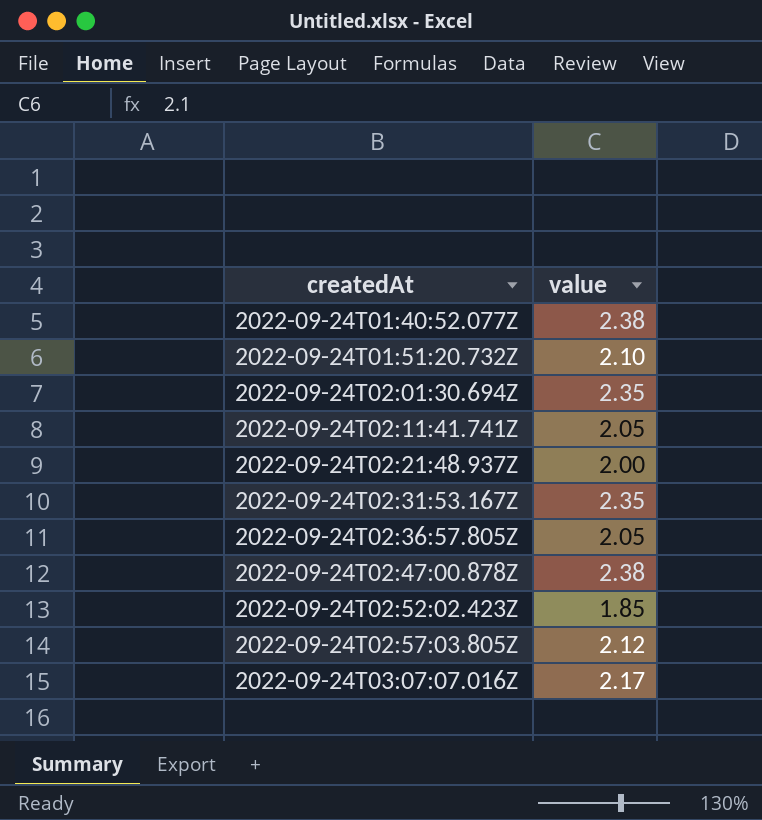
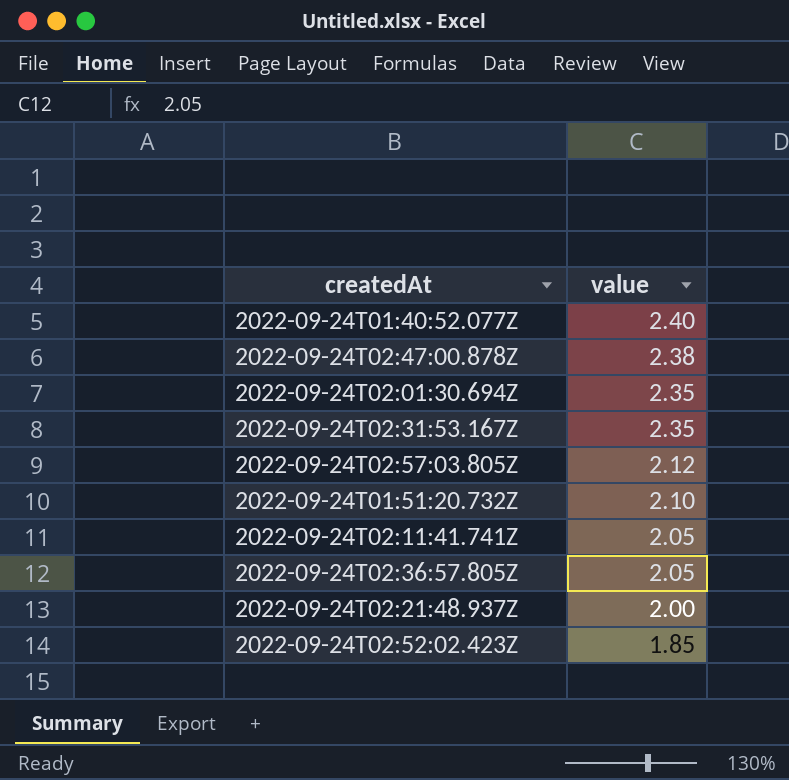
row order: createdAt ascending -> value descending
row 2022-09-24T03:07:07.016Z: 2.17 -> none
2022-09-24T01:40:52.077Z | value: 2.38 -> 2.40

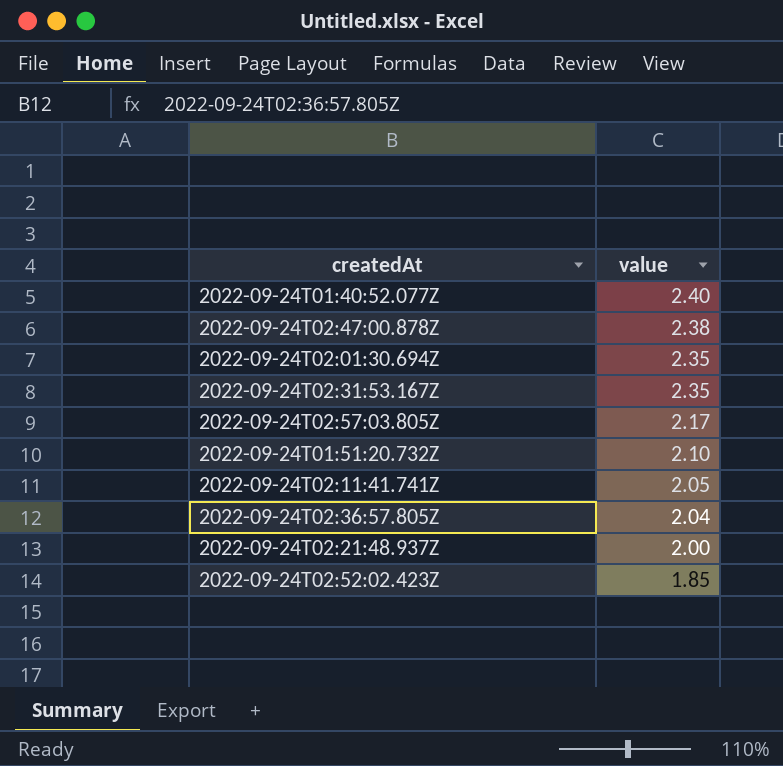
2022-09-24T02:57:03.805Z | value: 2.12 -> 2.17
2022-09-24T02:36:57.805Z | value: 2.05 -> 2.04

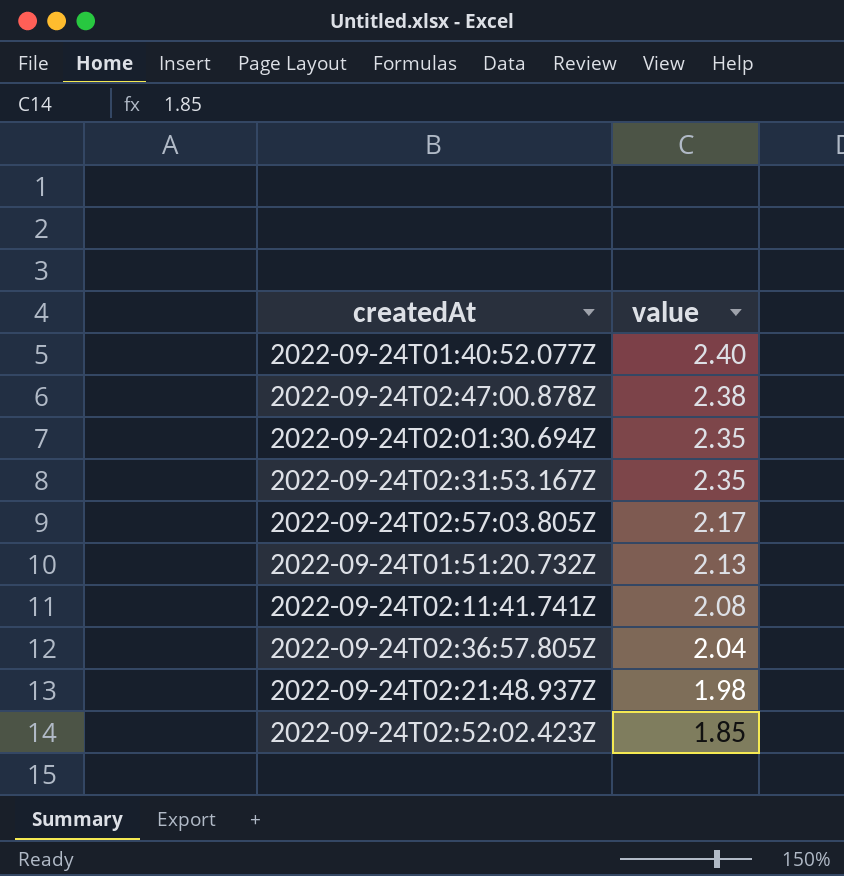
2022-09-24T01:51:20.732Z | value: 2.10 -> 2.13
2022-09-24T02:11:41.741Z | value: 2.05 -> 2.08
2022-09-24T02:21:48.937Z | value: 2.00 -> 1.98

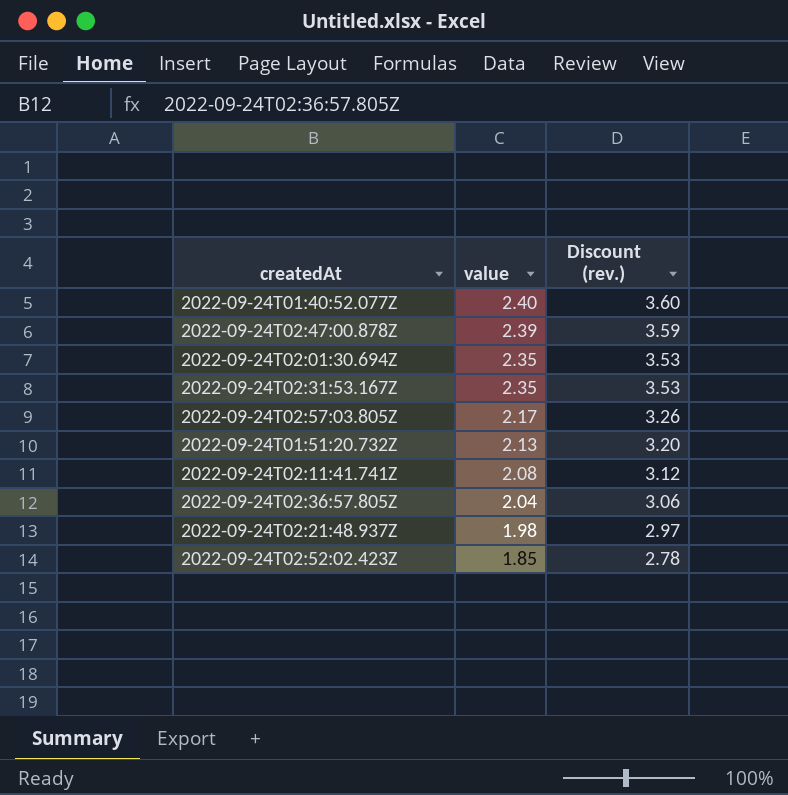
column Discount (rev.) | formula: none -> [value] * 1.5
2022-09-24T02:47:00.878Z | value: 2.38 -> 2.39

